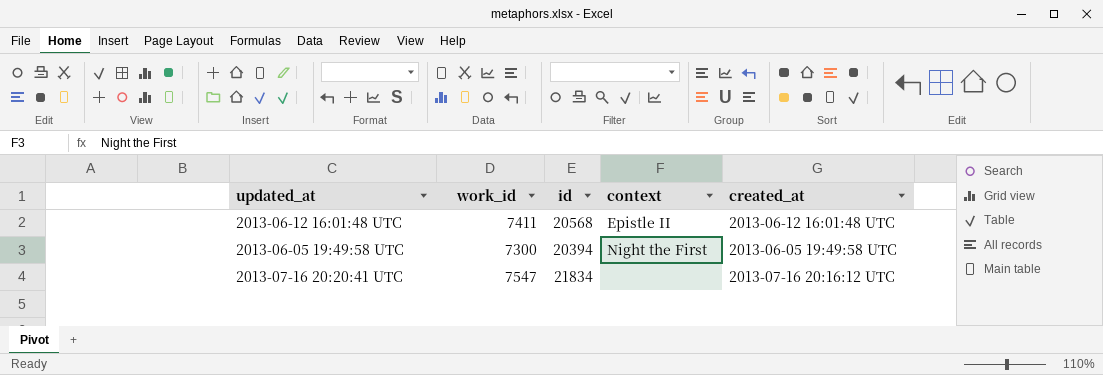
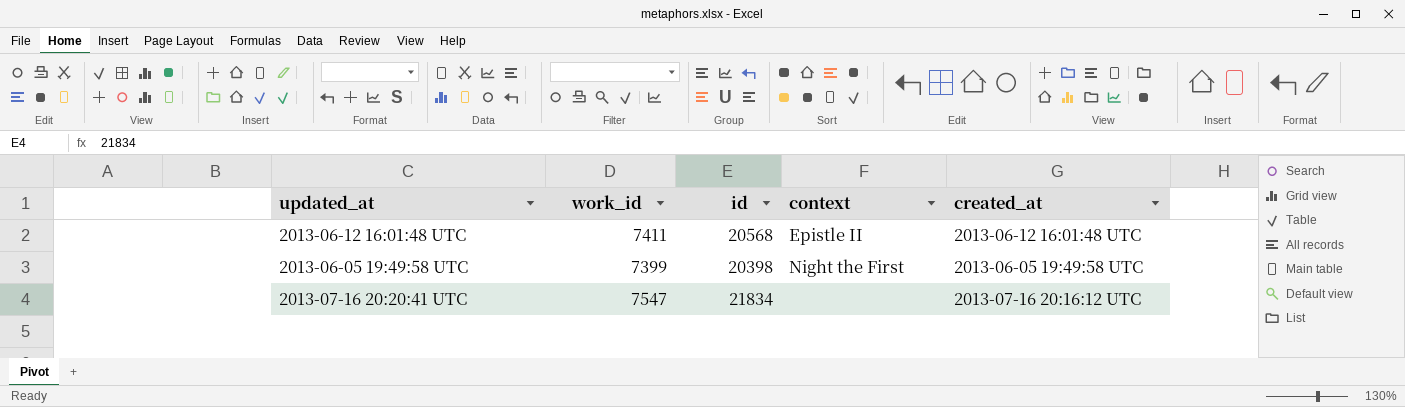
2013-06-05 19:49:58 UTC | work_id: 7300 -> 7399
2013-06-05 19:49:58 UTC | id: 20394 -> 20398

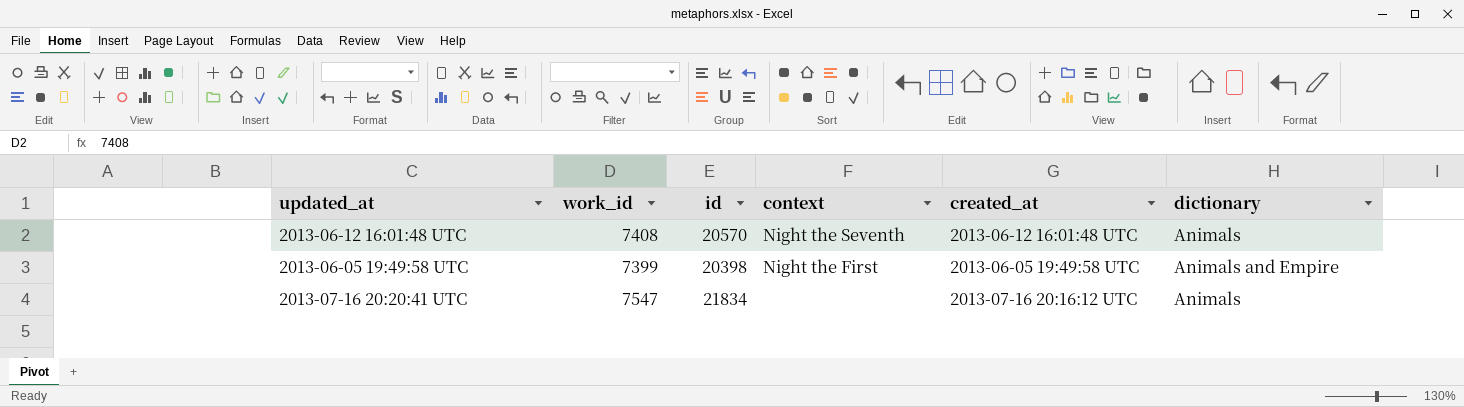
column dictionary | position: none -> 6
2013-06-12 16:01:48 UTC | work_id: 7411 -> 7408
2013-06-12 16:01:48 UTC | id: 20568 -> 20570
2013-06-12 16:01:48 UTC | context: Epistle II -> Night the Seventh

